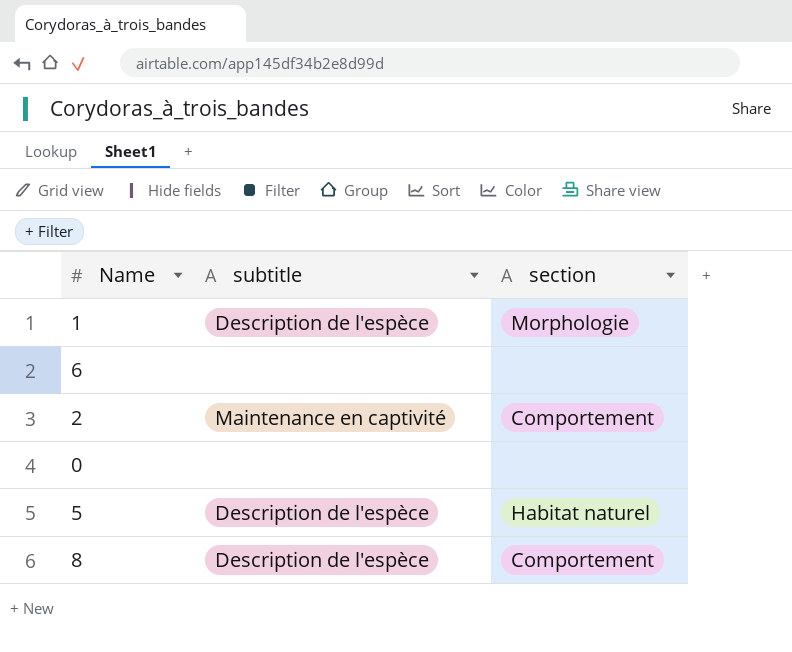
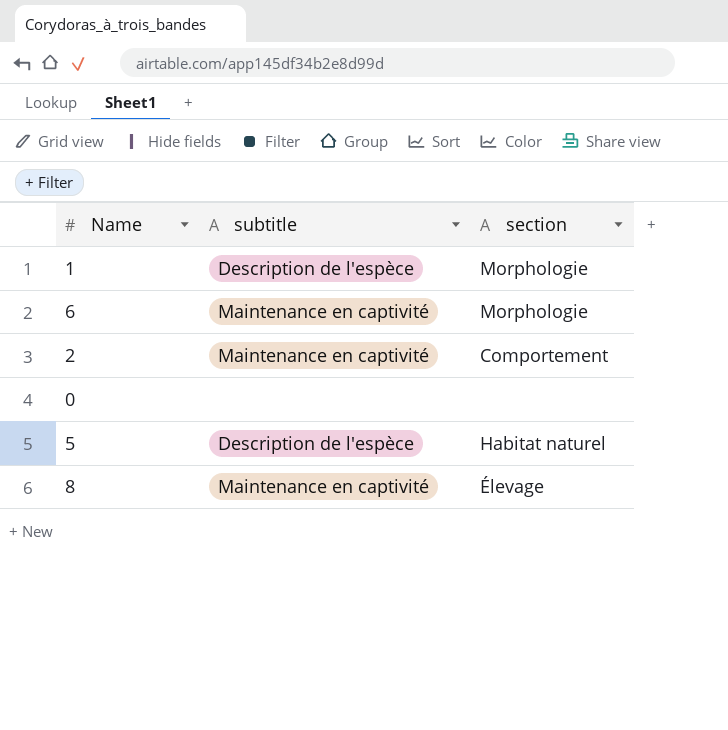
6 | subtitle: none -> Maintenance en captivité
6 | section: none -> Morphologie
8 | subtitle: Description de l'espèce -> Maintenance en captivité
8 | section: Comportement -> Élevage

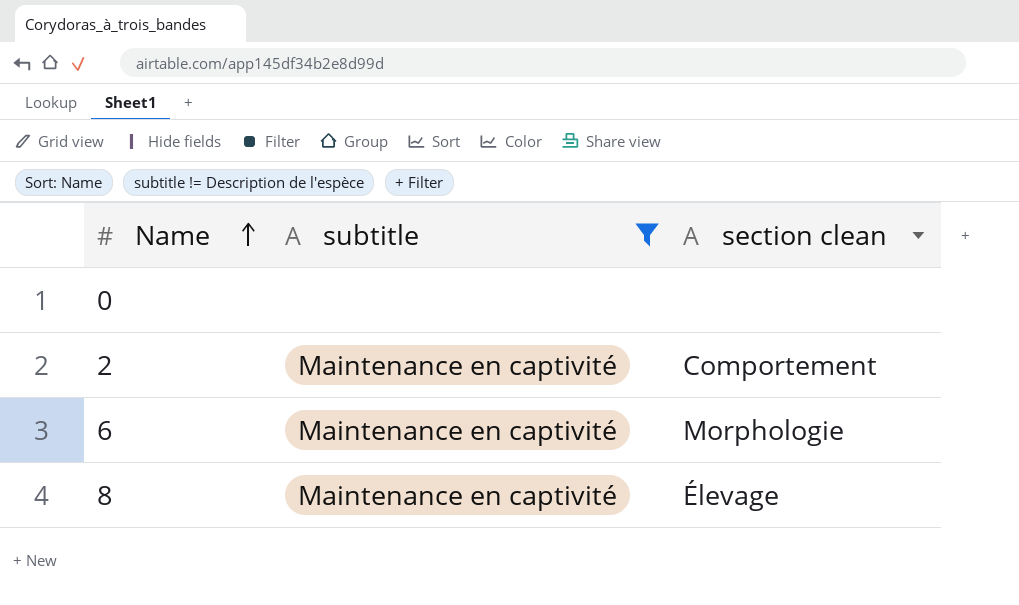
filter: none -> subtitle != Description de l'espèce
row order: none -> Name ascending
column name: section -> section clean

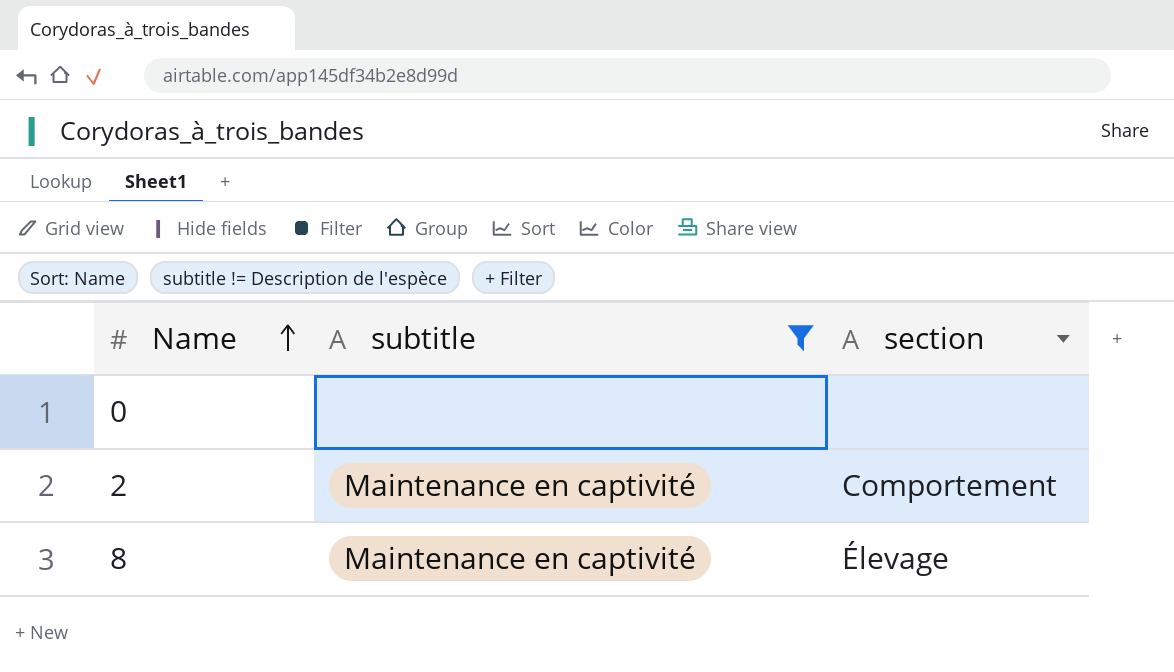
column name: section clean -> section
row 6: Maintenance en captivité | Morphologie -> none

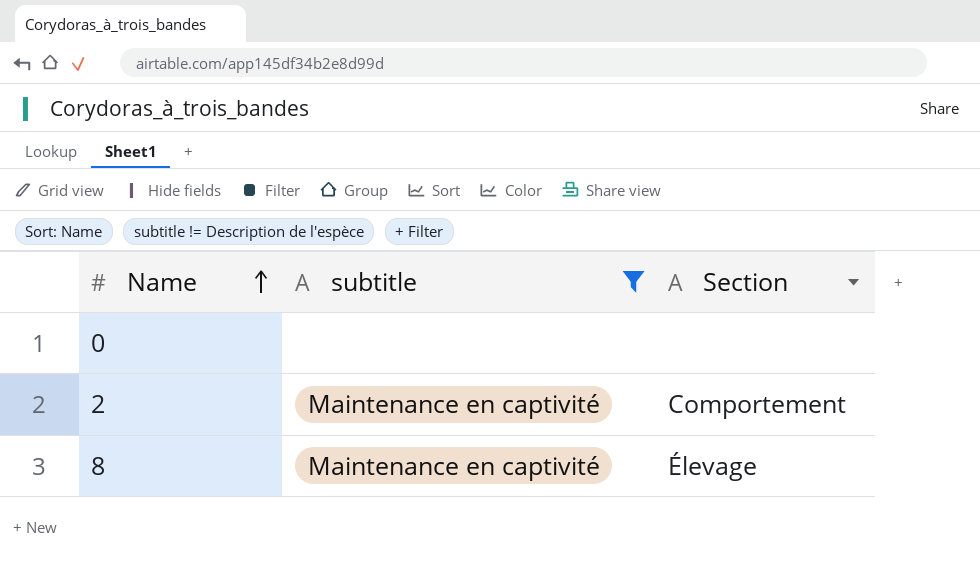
column name: section -> Section

